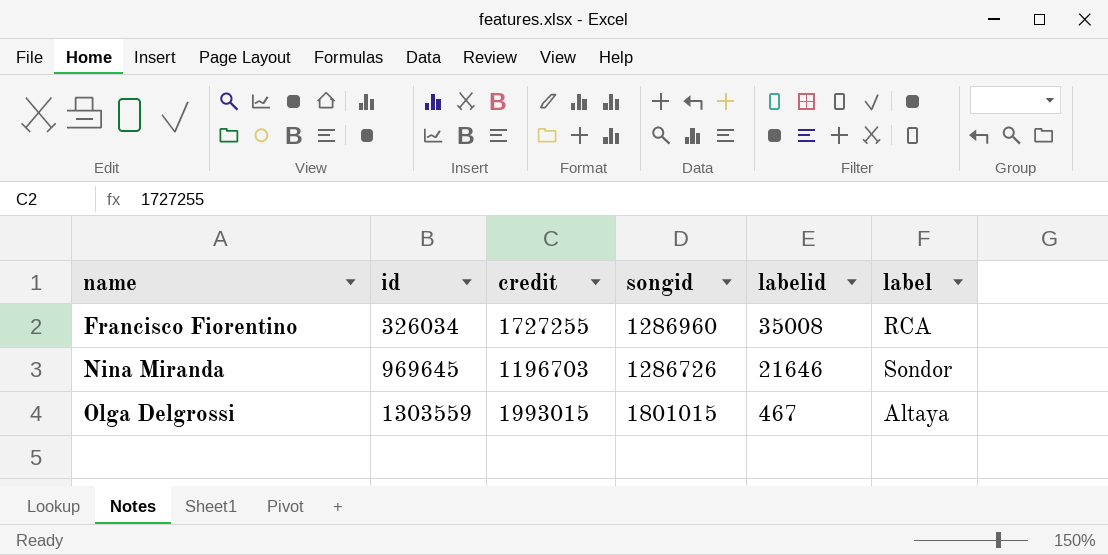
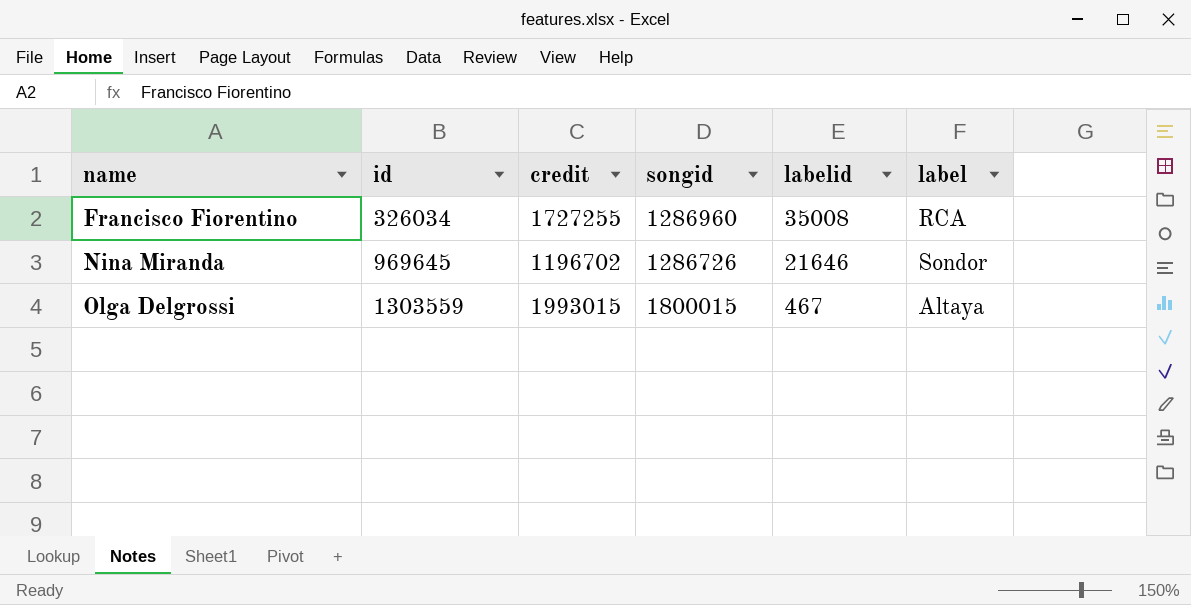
Nina Miranda | credit: 1196703 -> 1196702
Olga Delgrossi | songid: 1801015 -> 1800015

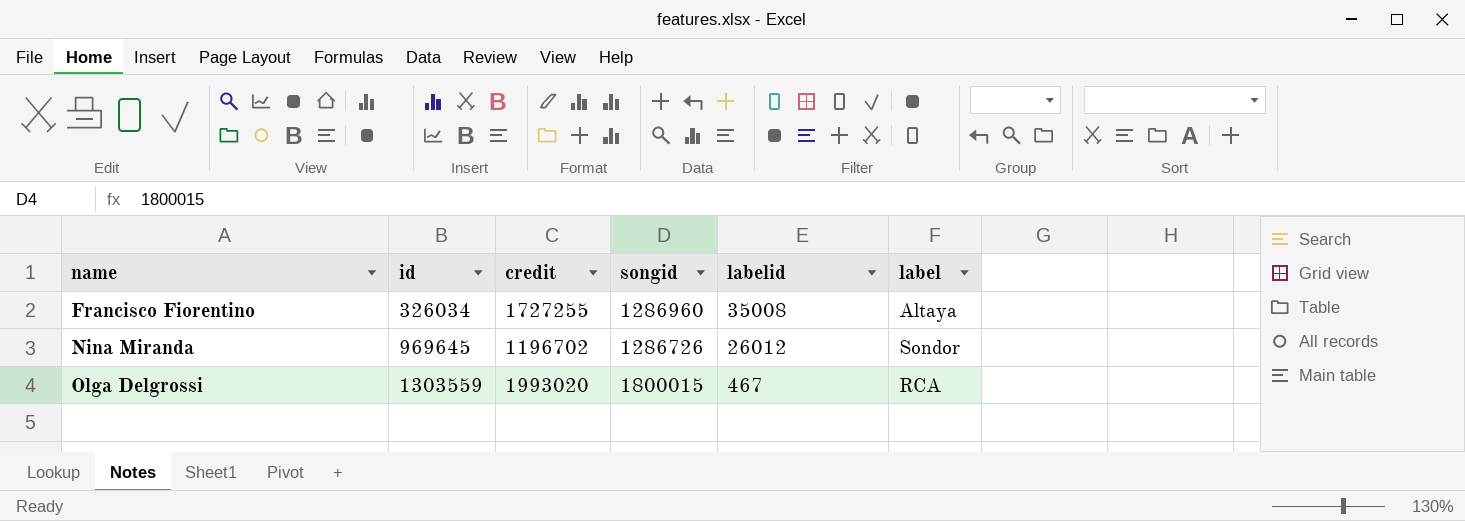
Francisco Fiorentino | label: RCA -> Altaya
Nina Miranda | labelid: 21646 -> 26012
Olga Delgrossi | credit: 1993015 -> 1993020
Olga Delgrossi | label: Altaya -> RCA

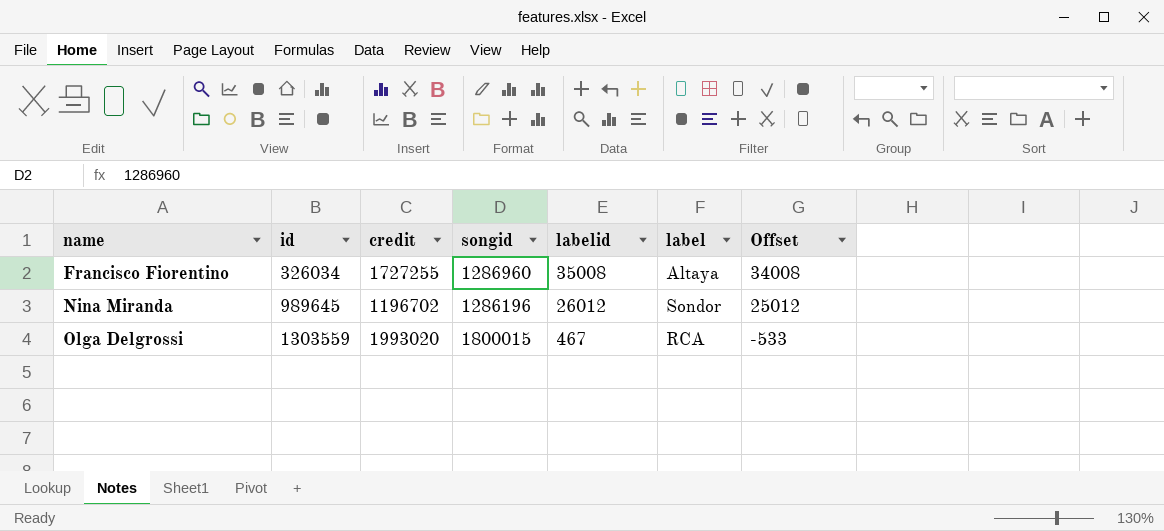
column Offset | formula: none -> [labelid] - 1000
Nina Miranda | id: 969645 -> 989645
Nina Miranda | songid: 1286726 -> 1286196

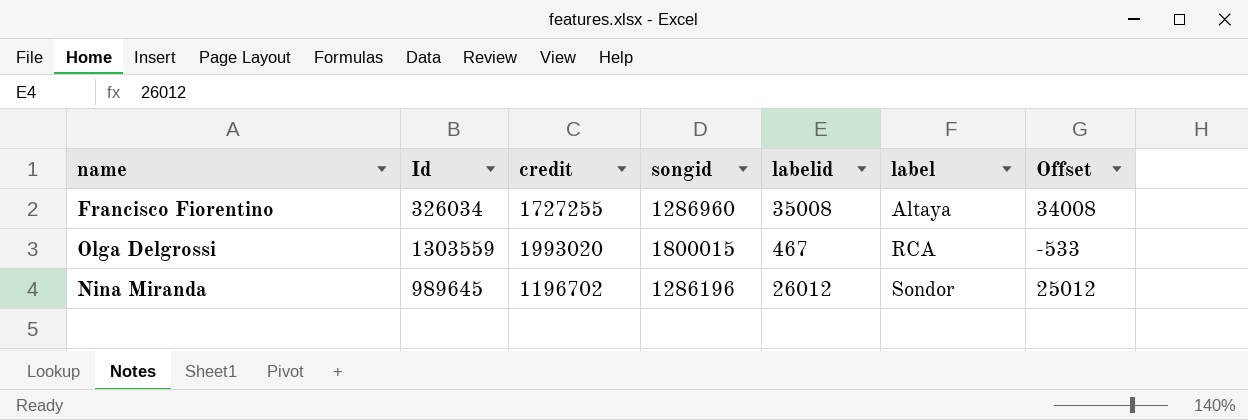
row order: name ascending -> label ascending
column name: id -> Id

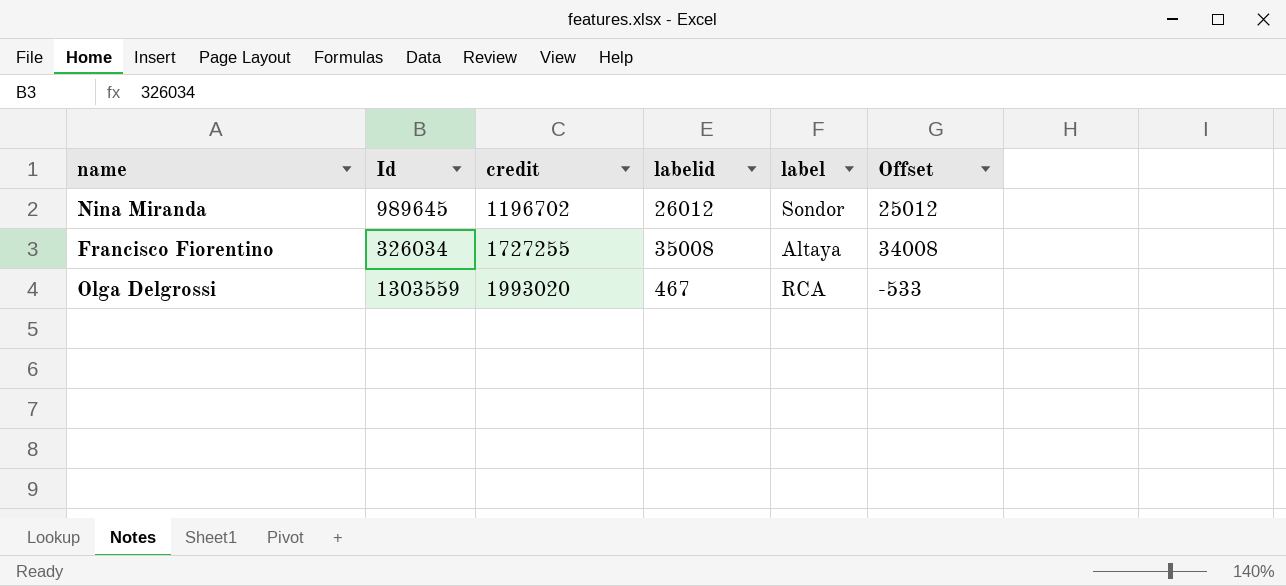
row order: label ascending -> credit ascending
column songid | position: 4 -> none

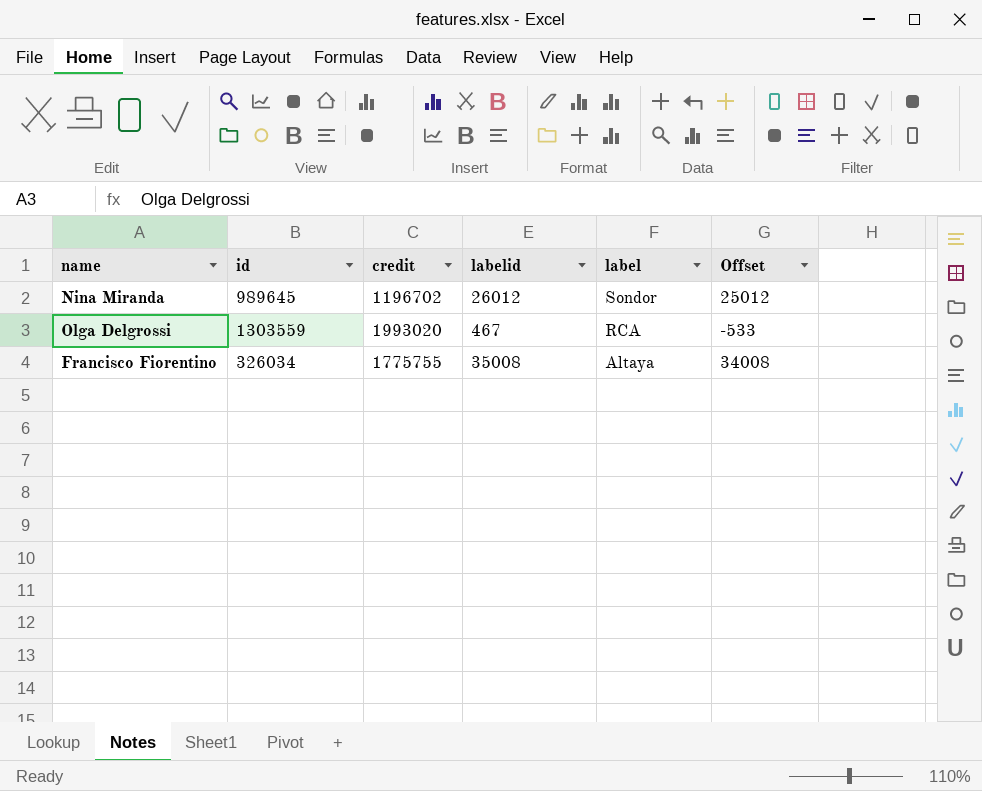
row order: credit ascending -> label descending
column name: Id -> id
Francisco Fiorentino | credit: 1727255 -> 1775755

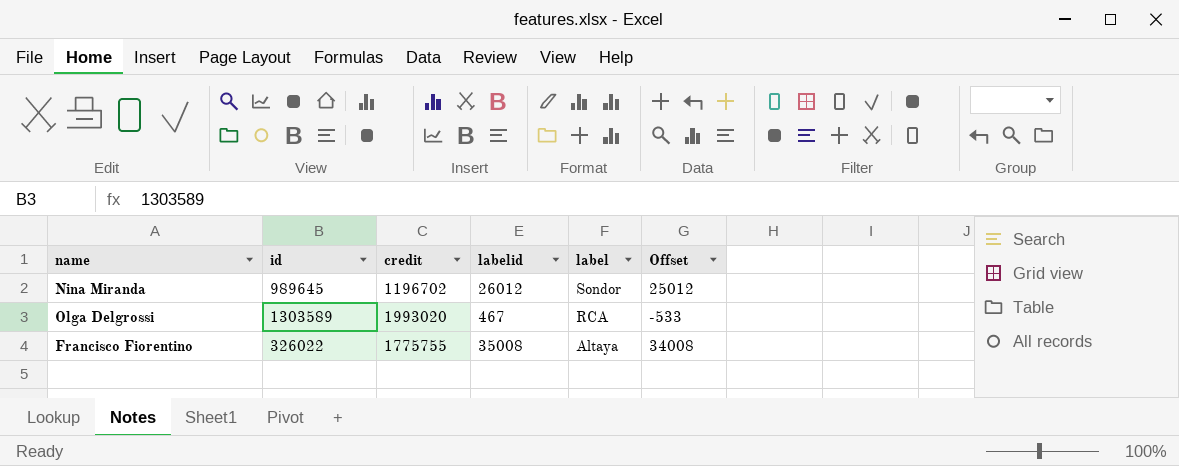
Olga Delgrossi | id: 1303559 -> 1303589
Francisco Fiorentino | id: 326034 -> 326022

